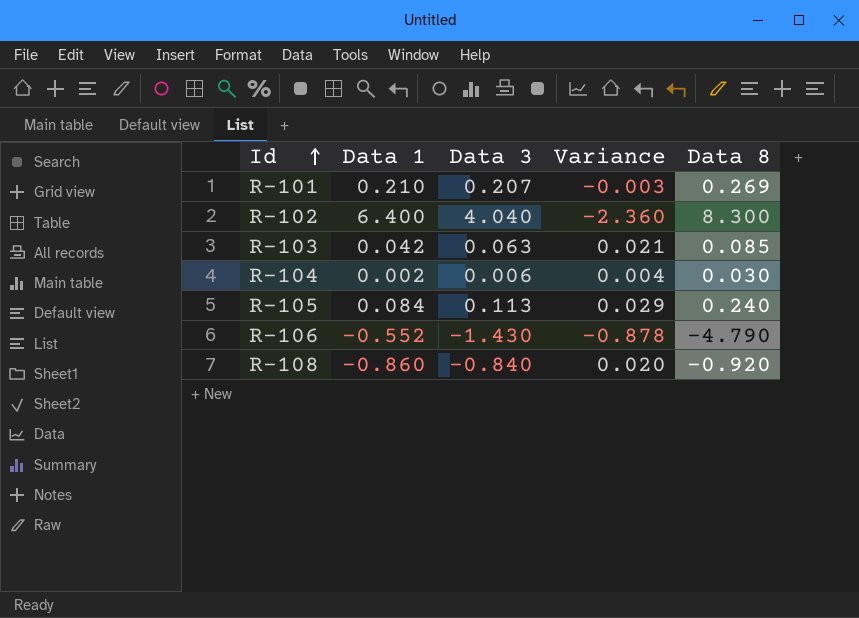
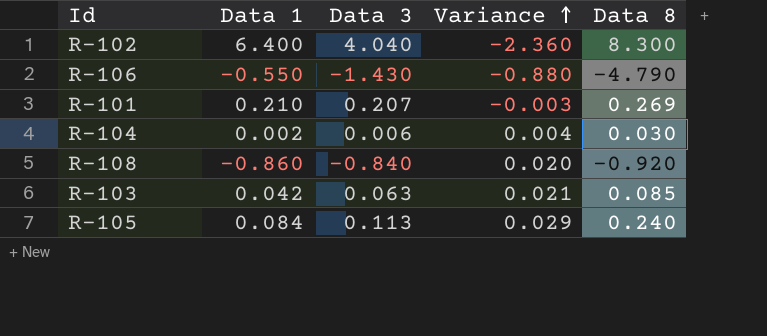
row order: Id ascending -> Variance ascending
R-106 | Data 1: -0.552 -> -0.550
R-106 | Variance: -0.878 -> -0.880

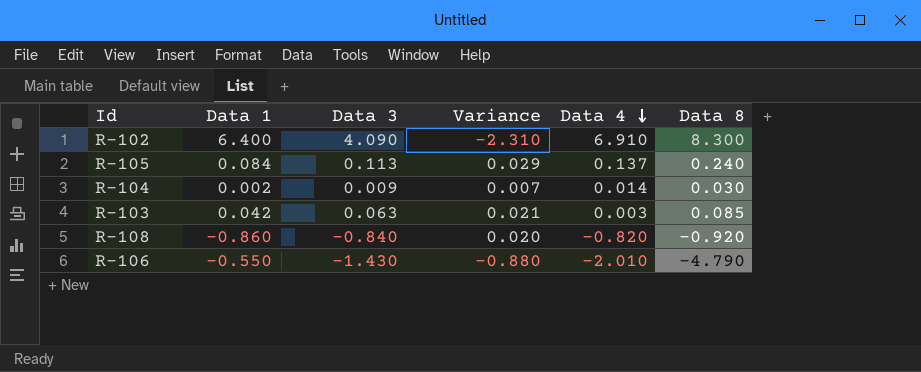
row order: Variance ascending -> Data 4 descending
column Data 4 | position: none -> 5
row R-101: 0.210 | 0.207 | -0.003 | 0.269 -> none
R-102 | Data 3: 4.040 -> 4.090
R-102 | Variance: -2.360 -> -2.310
R-104 | Data 3: 0.006 -> 0.009
R-104 | Variance: 0.004 -> 0.007

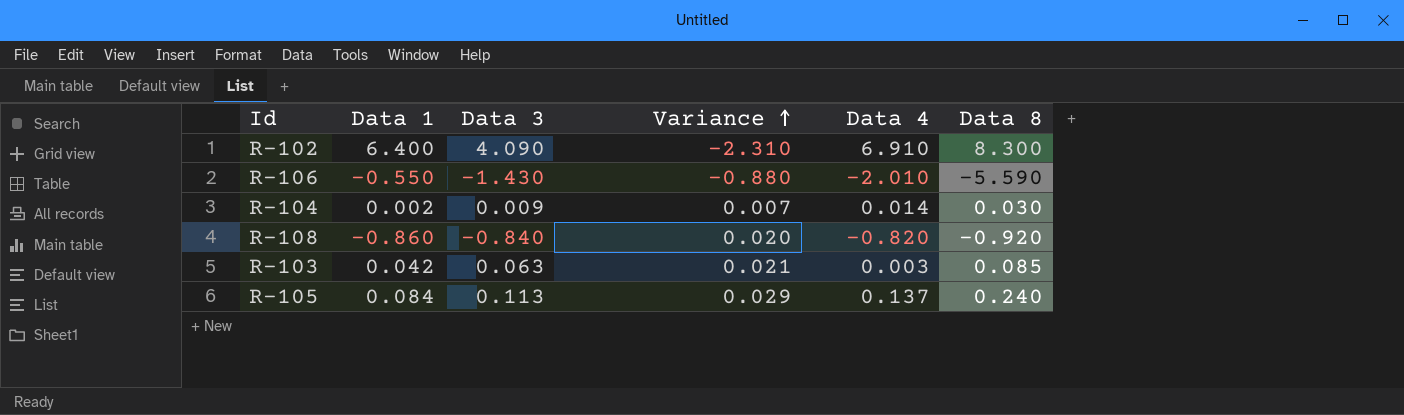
row order: Data 4 descending -> Variance ascending
R-106 | Data 8: -4.790 -> -5.590

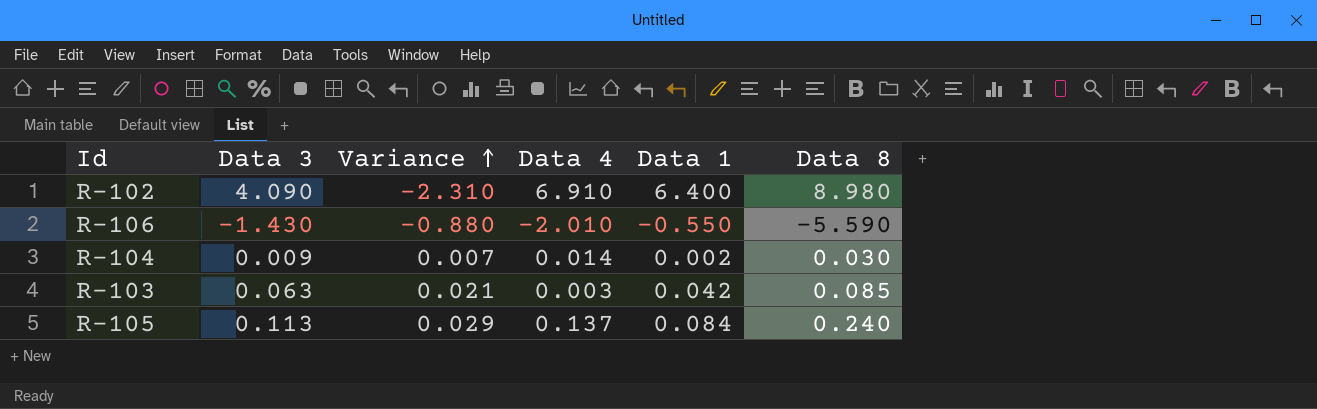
column Data 1 | position: 2 -> 5
row R-108: -0.860 | -0.840 | 0.020 | -0.820 | -0.920 -> none
R-102 | Data 8: 8.300 -> 8.980

